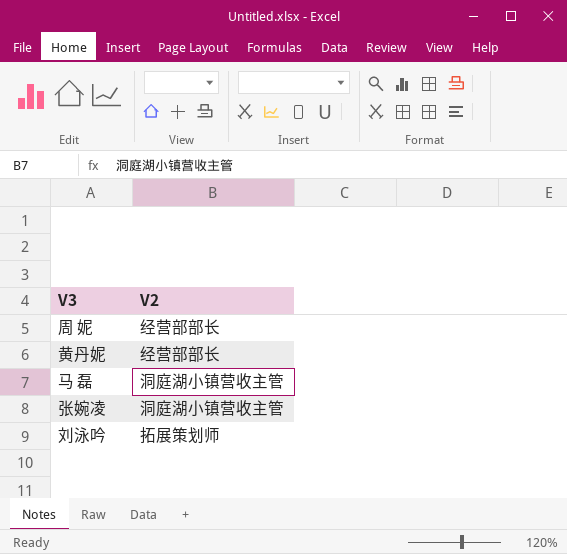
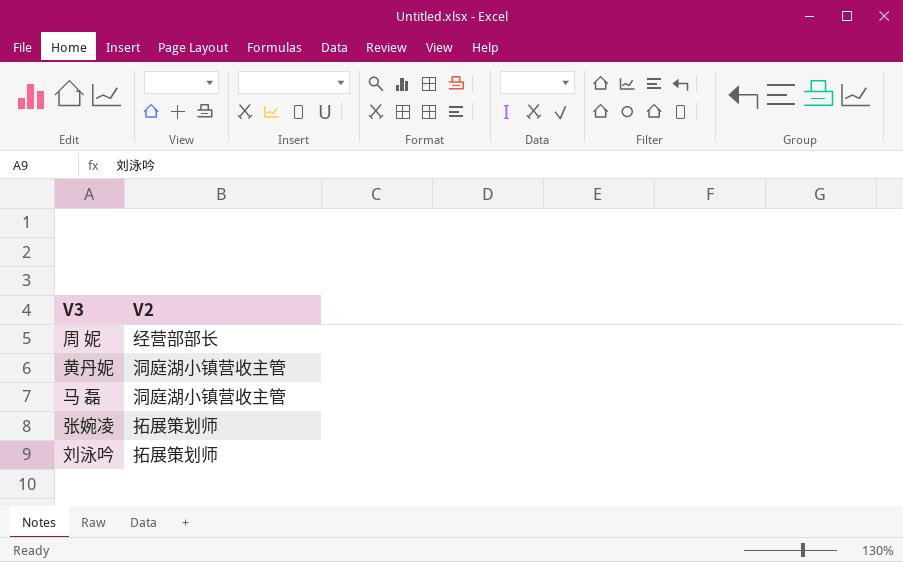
黄丹妮 | V2: 经营部部长 -> 洞庭湖小镇营收主管
张婉凌 | V2: 洞庭湖小镇营收主管 -> 拓展策划师

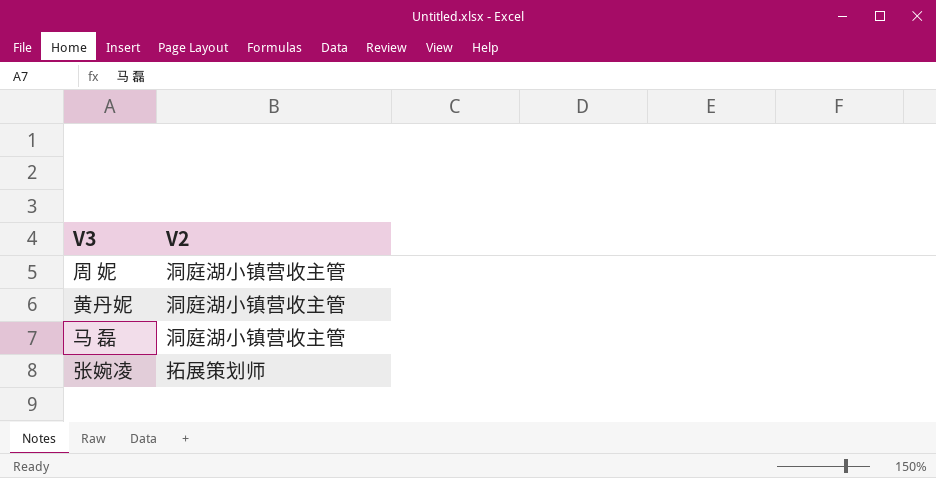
row 刘泳吟: 拓展策划师 -> none
周 妮 | V2: 经营部部长 -> 洞庭湖小镇营收主管

